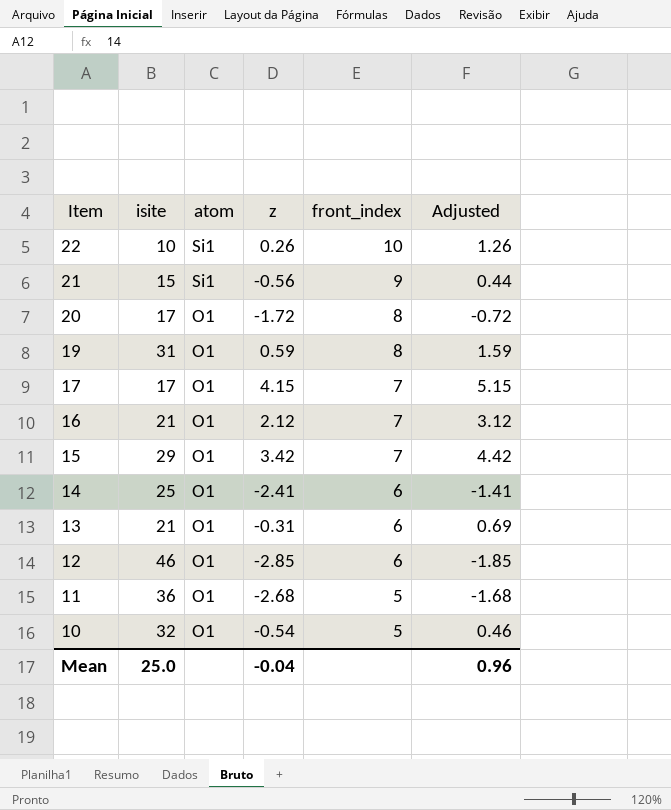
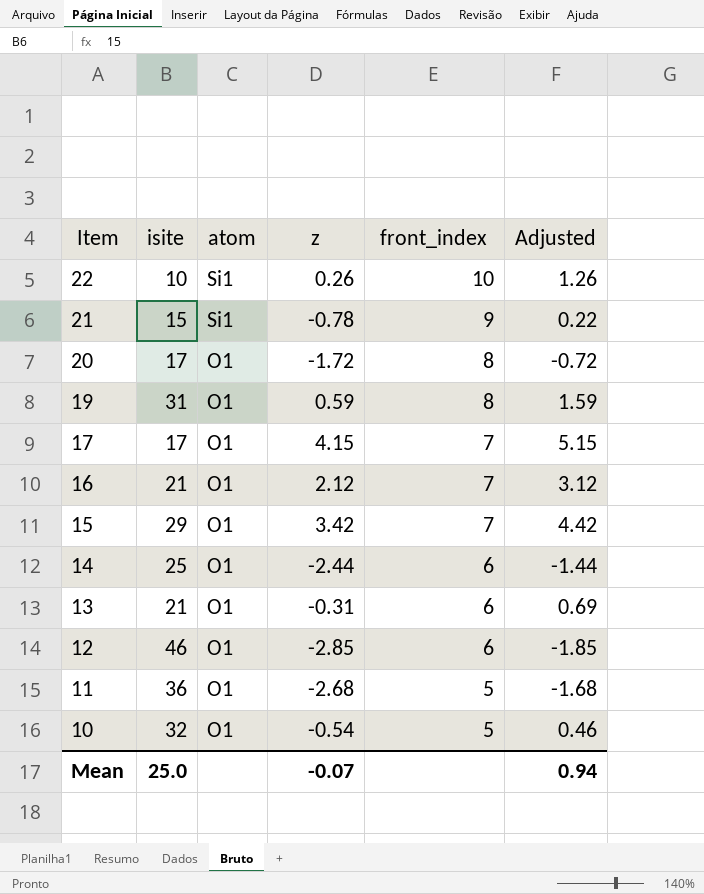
21 | z: -0.56 -> -0.78
21 | Adjusted: 0.44 -> 0.22
14 | z: -2.41 -> -2.44
14 | Adjusted: -1.41 -> -1.44
Mean | z: -0.04 -> -0.07
Mean | Adjusted: 0.96 -> 0.94

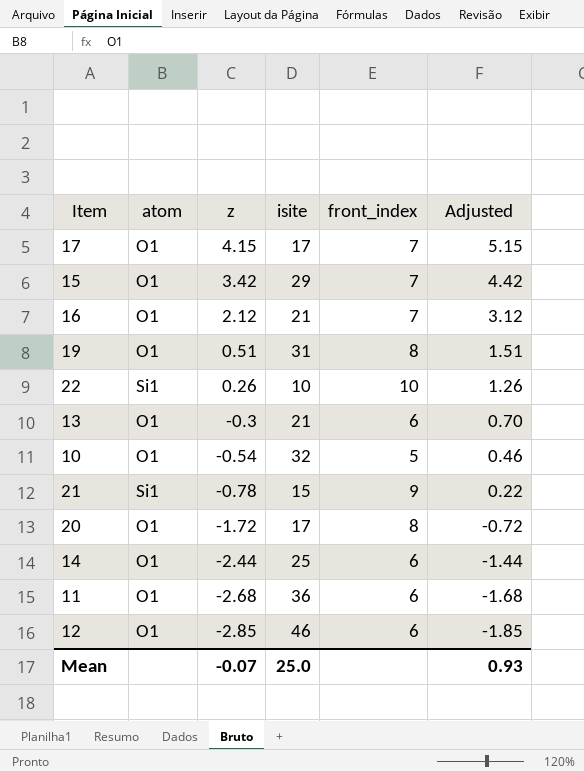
row order: Item descending -> z descending
column isite | position: 2 -> 4
19 | z: 0.59 -> 0.51
19 | Adjusted: 1.59 -> 1.51
13 | z: -0.31 -> -0.3
13 | Adjusted: 0.69 -> 0.70
11 | front_index: 5 -> 6
Mean | Adjusted: 0.94 -> 0.93

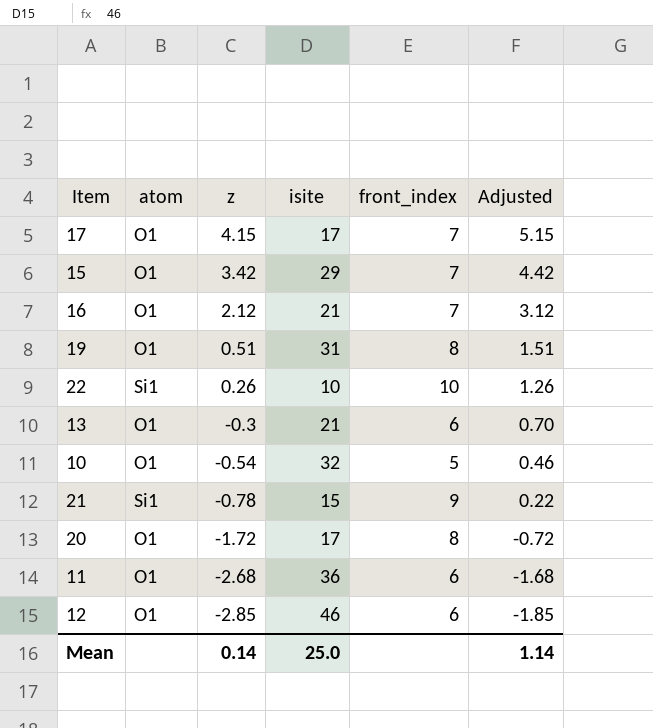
row 14: O1 | -2.44 | 25 | 6 | -1.44 -> none
Mean | z: -0.07 -> 0.14
Mean | Adjusted: 0.93 -> 1.14

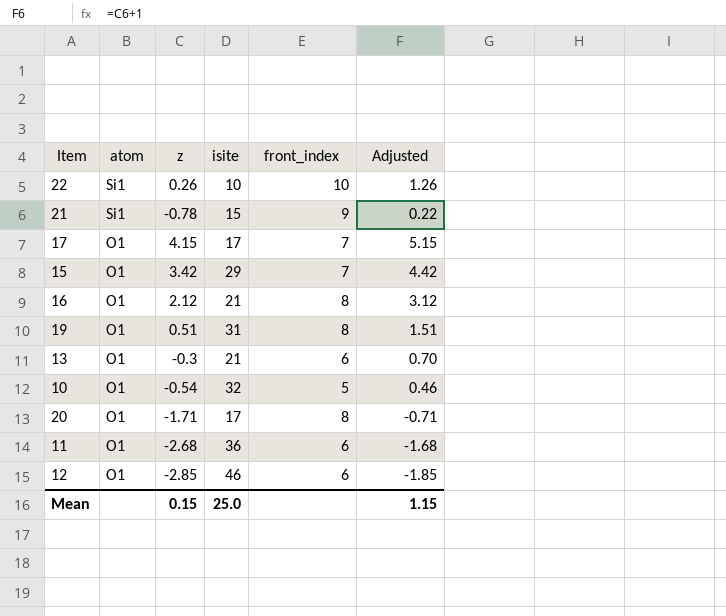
row order: z descending -> atom descending
16 | front_index: 7 -> 8
20 | z: -1.72 -> -1.71
20 | Adjusted: -0.72 -> -0.71
Mean | z: 0.14 -> 0.15
Mean | Adjusted: 1.14 -> 1.15

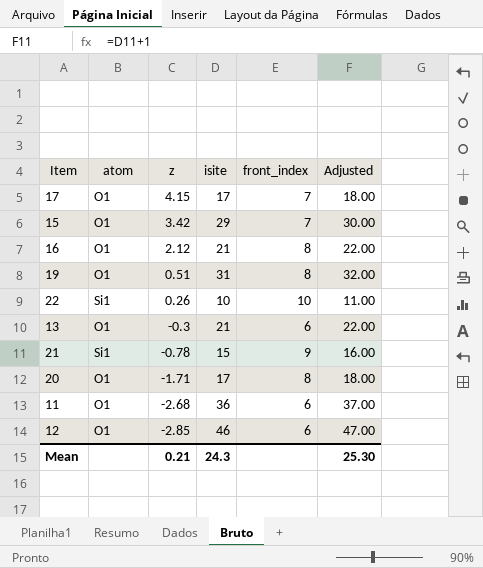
row order: atom descending -> z descending
column Adjusted | formula: [z] + 1 -> [isite] + 1
row 10: O1 | -0.54 | 32 | 5 | 0.46 -> none
Mean | z: 0.15 -> 0.21
Mean | isite: 25.0 -> 24.3
Mean | Adjusted: 1.15 -> 25.30

